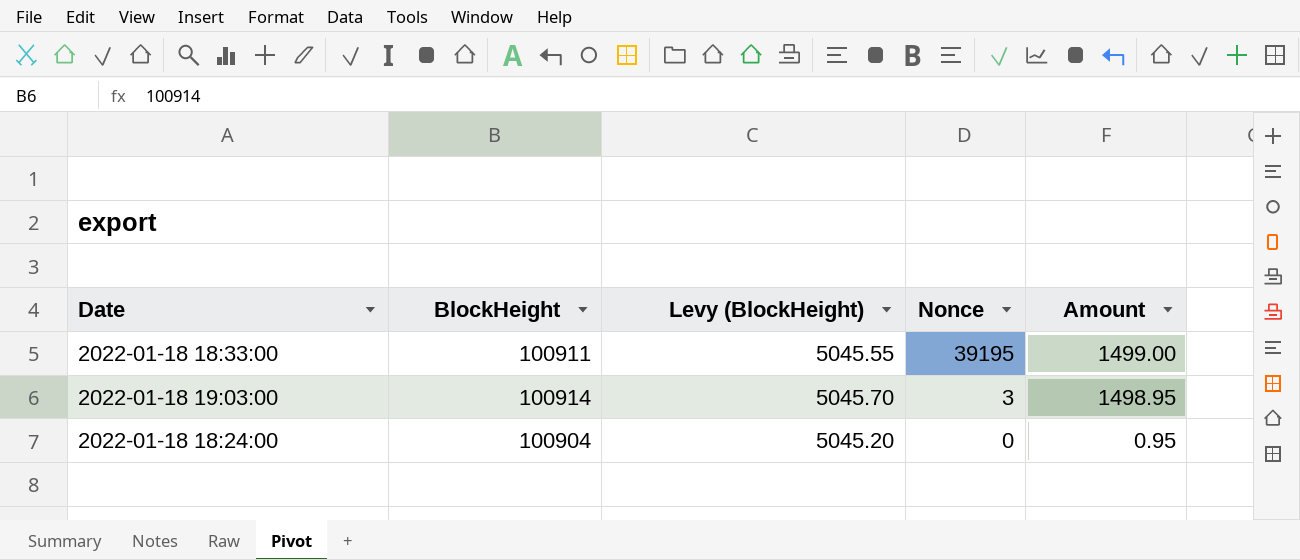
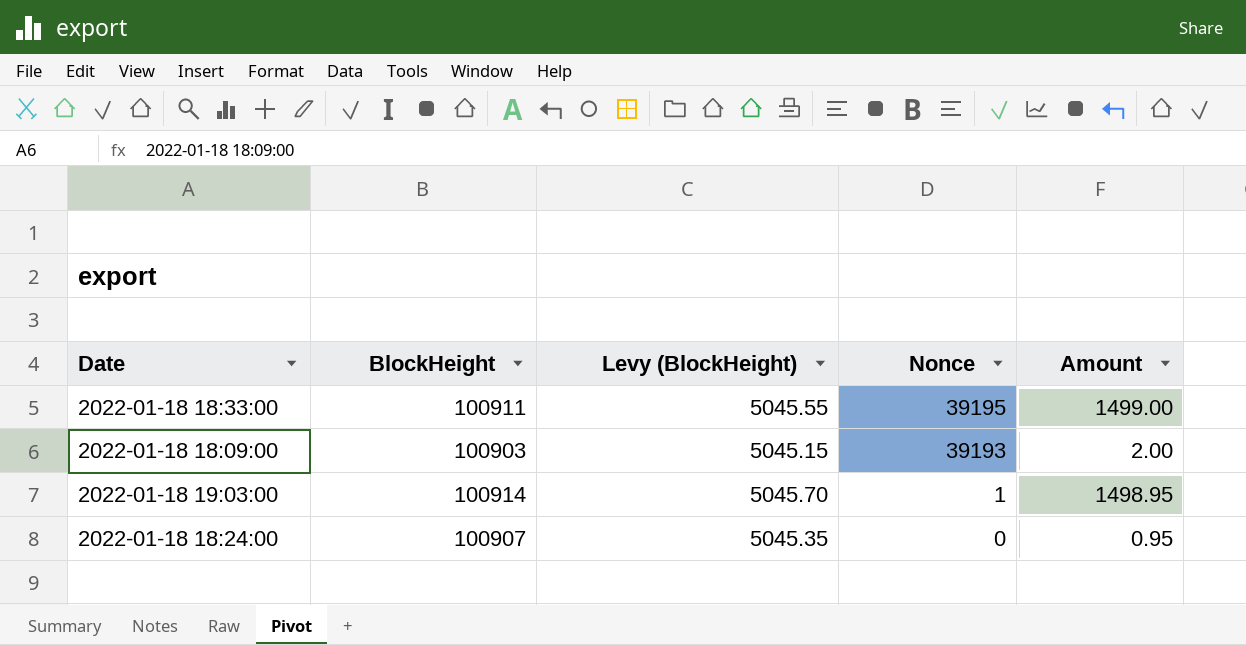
row 2022-01-18 18:09:00: none -> 100903 | 5045.15 | 39193 | 2.00
2022-01-18 19:03:00 | Nonce: 3 -> 1
2022-01-18 18:24:00 | BlockHeight: 100904 -> 100907
2022-01-18 18:24:00 | Levy (BlockHeight): 5045.20 -> 5045.35

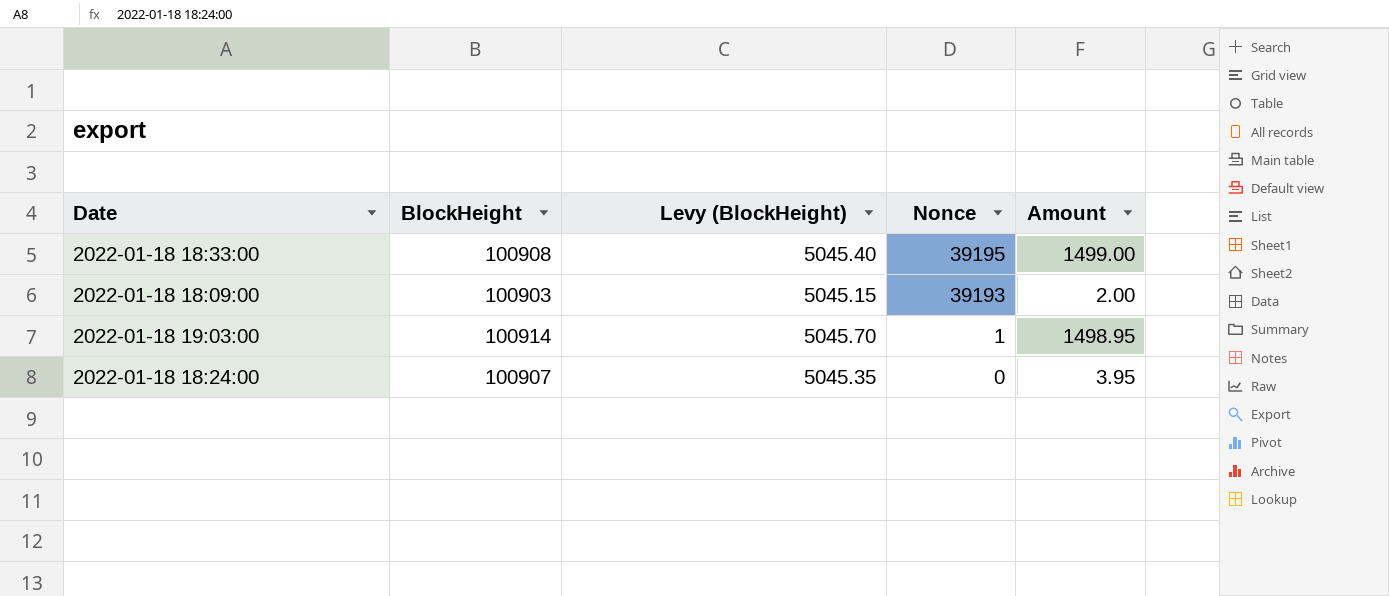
2022-01-18 18:33:00 | BlockHeight: 100911 -> 100908
2022-01-18 18:33:00 | Levy (BlockHeight): 5045.55 -> 5045.40
2022-01-18 18:24:00 | Amount: 0.95 -> 3.95

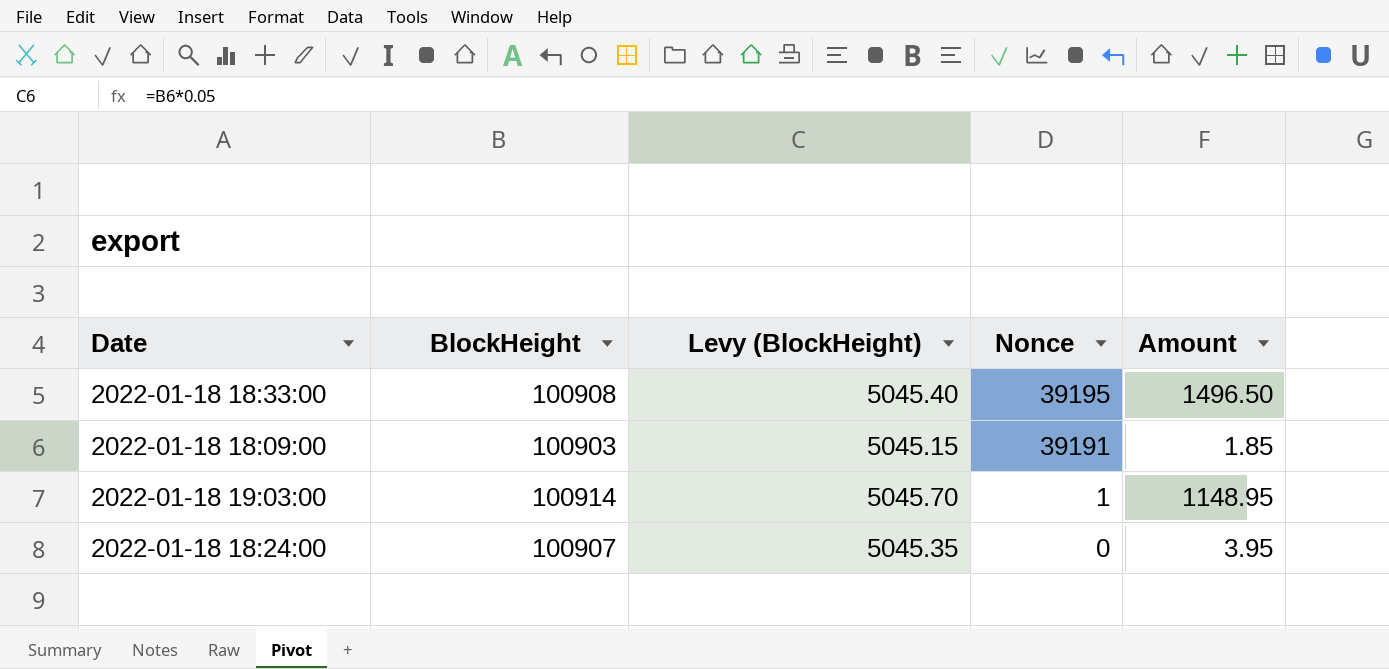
2022-01-18 18:33:00 | Amount: 1499.00 -> 1496.50
2022-01-18 18:09:00 | Nonce: 39193 -> 39191
2022-01-18 18:09:00 | Amount: 2.00 -> 1.85
2022-01-18 19:03:00 | Amount: 1498.95 -> 1148.95

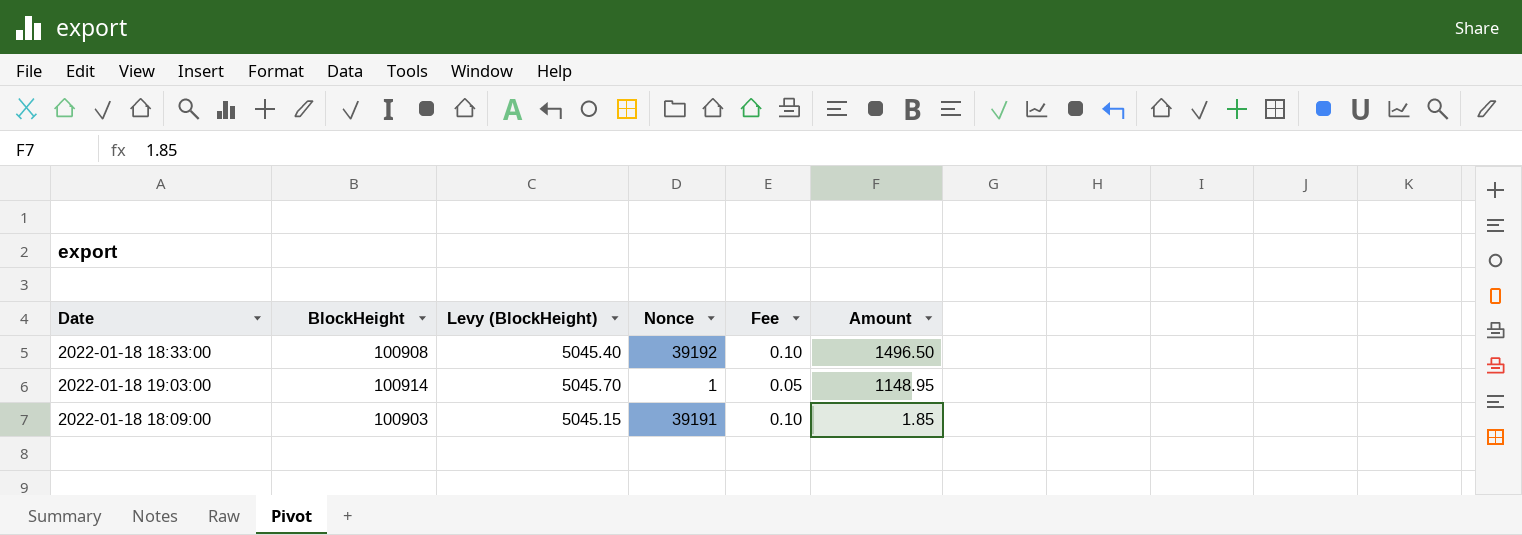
row order: Nonce descending -> Amount descending
column Fee | position: none -> 5
row 2022-01-18 18:24:00: 100907 | 5045.35 | 0 | 3.95 -> none
2022-01-18 18:33:00 | Nonce: 39195 -> 39192

